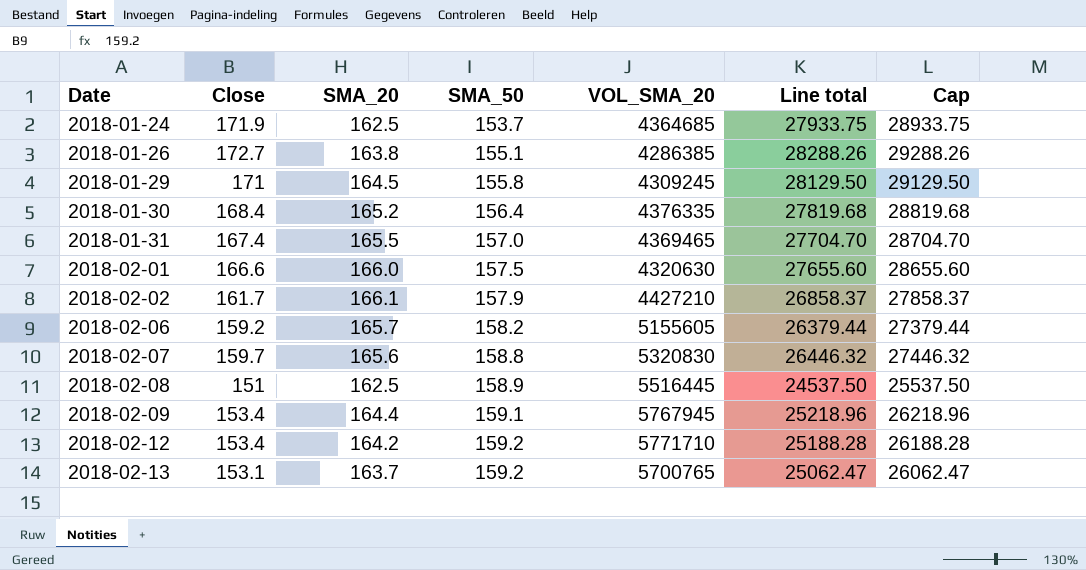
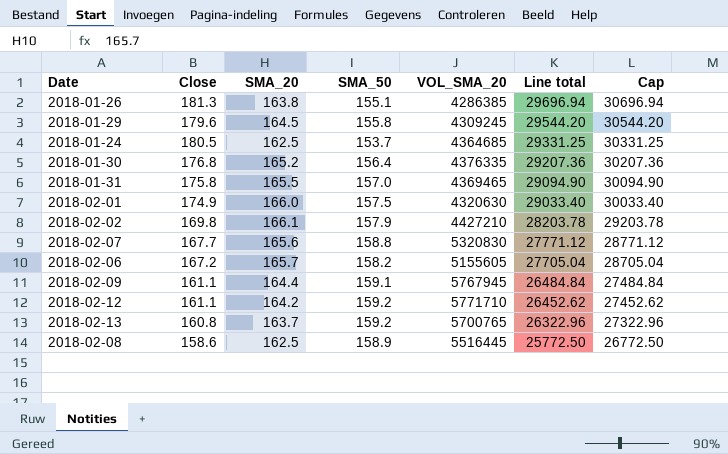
row order: Date ascending -> Line total descending
2018-01-26 | Close: 172.7 -> 181.3
2018-01-26 | Line total: 28288.26 -> 29696.94
2018-01-26 | Cap: 29288.26 -> 30696.94
2018-01-29 | Close: 171 -> 179.6
2018-01-29 | Line total: 28129.50 -> 29544.20
2018-01-29 | Cap: 29129.50 -> 30544.20
2018-01-24 | Close: 171.9 -> 180.5
2018-01-24 | Line total: 27933.75 -> 29331.25
2018-01-24 | Cap: 28933.75 -> 30331.25
2018-01-30 | Close: 168.4 -> 176.8
2018-01-30 | Line total: 27819.68 -> 29207.36
2018-01-30 | Cap: 28819.68 -> 30207.36
2018-01-31 | Close: 167.4 -> 175.8
2018-01-31 | Line total: 27704.70 -> 29094.90
2018-01-31 | Cap: 28704.70 -> 30094.90
2018-02-01 | Close: 166.6 -> 174.9
2018-02-01 | Line total: 27655.60 -> 29033.40
2018-02-01 | Cap: 28655.60 -> 30033.40
2018-02-02 | Close: 161.7 -> 169.8
2018-02-02 | Line total: 26858.37 -> 28203.78
2018-02-02 | Cap: 27858.37 -> 29203.78
2018-02-07 | Close: 159.7 -> 167.7
2018-02-07 | Line total: 26446.32 -> 27771.12
2018-02-07 | Cap: 27446.32 -> 28771.12
2018-02-06 | Close: 159.2 -> 167.2
2018-02-06 | Line total: 26379.44 -> 27705.04
2018-02-06 | Cap: 27379.44 -> 28705.04
2018-02-09 | Close: 153.4 -> 161.1
2018-02-09 | Line total: 25218.96 -> 26484.84
2018-02-09 | Cap: 26218.96 -> 27484.84
2018-02-12 | Close: 153.4 -> 161.1
2018-02-12 | Line total: 25188.28 -> 26452.62
2018-02-12 | Cap: 26188.28 -> 27452.62
2018-02-13 | Close: 153.1 -> 160.8
2018-02-13 | Line total: 25062.47 -> 26322.96
2018-02-13 | Cap: 26062.47 -> 27322.96
2018-02-08 | Close: 151 -> 158.6
2018-02-08 | Line total: 24537.50 -> 25772.50
2018-02-08 | Cap: 25537.50 -> 26772.50

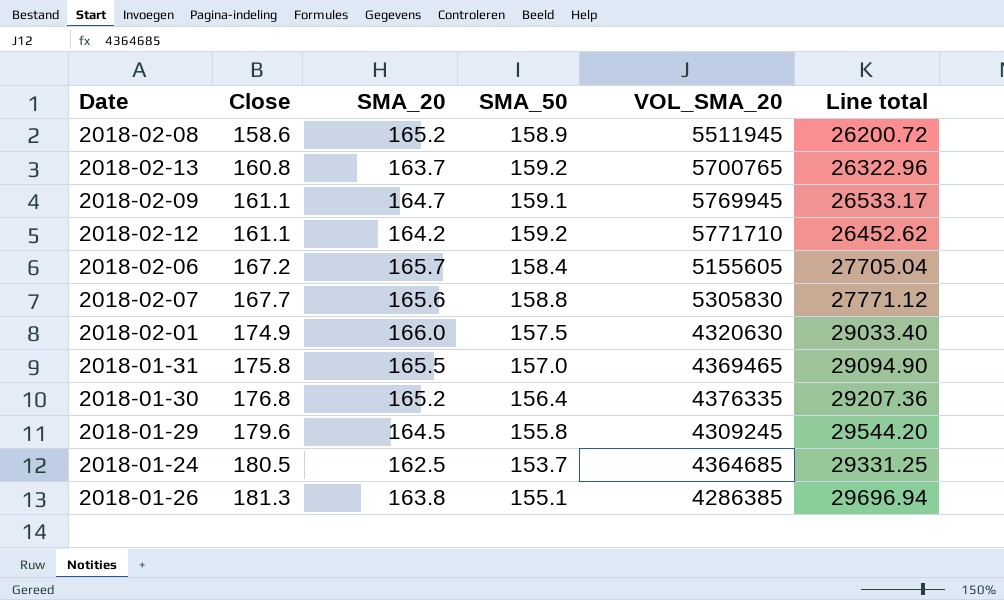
row order: Line total descending -> Close ascending
column Cap | formula: [Line total] + 1000 -> none
row 2018-02-02: 169.8 | 166.1 | 157.9 | 4427210 | 28203.78 | 29203.78 -> none
2018-02-08 | SMA_20: 162.5 -> 165.2
2018-02-08 | VOL_SMA_20: 5516445 -> 5511945
2018-02-08 | Line total: 25772.50 -> 26200.72
2018-02-09 | SMA_20: 164.4 -> 164.7
2018-02-09 | VOL_SMA_20: 5767945 -> 5769945
2018-02-09 | Line total: 26484.84 -> 26533.17
2018-02-06 | SMA_50: 158.2 -> 158.4
2018-02-07 | VOL_SMA_20: 5320830 -> 5305830

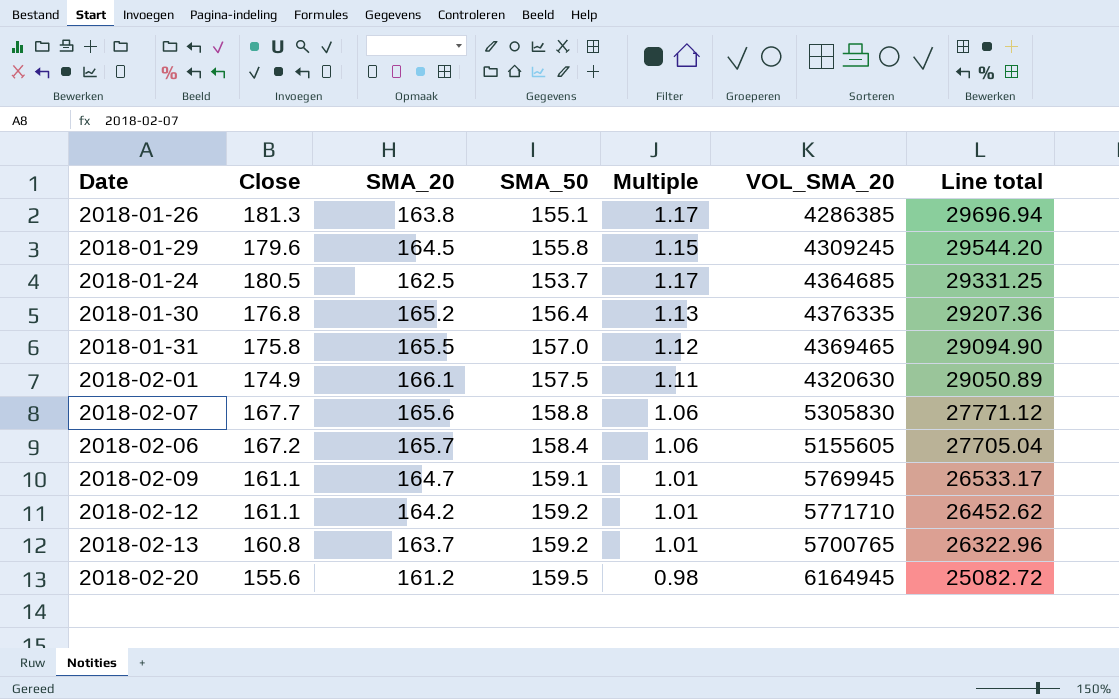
row order: Close ascending -> Line total descending
column Multiple | formula: none -> [Close] / [SMA_50]
row 2018-02-08: 158.6 | 165.2 | 158.9 | 5511945 | 26200.72 -> none
2018-02-01 | SMA_20: 166.0 -> 166.1
2018-02-01 | Line total: 29033.40 -> 29050.89
row 2018-02-20: none -> 155.6 | 161.2 | 159.5 | 0.98 | 6164945 | 25082.72

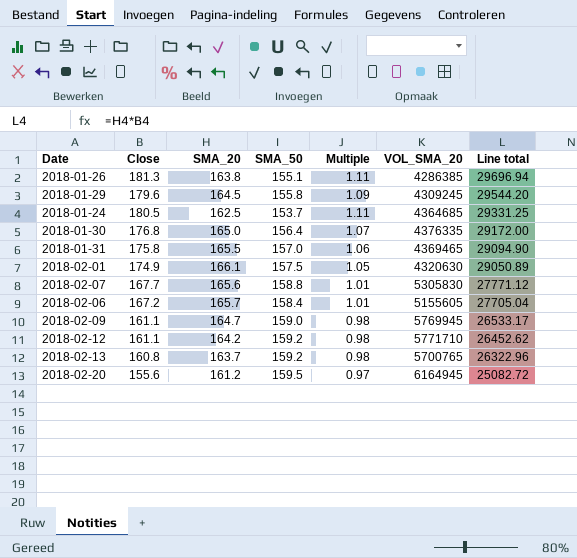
column Multiple | formula: [Close] / [SMA_50] -> [Close] / [SMA_20]
2018-01-30 | SMA_20: 165.2 -> 165.0
2018-01-30 | Line total: 29207.36 -> 29172.00
2018-02-09 | SMA_50: 159.1 -> 159.0

